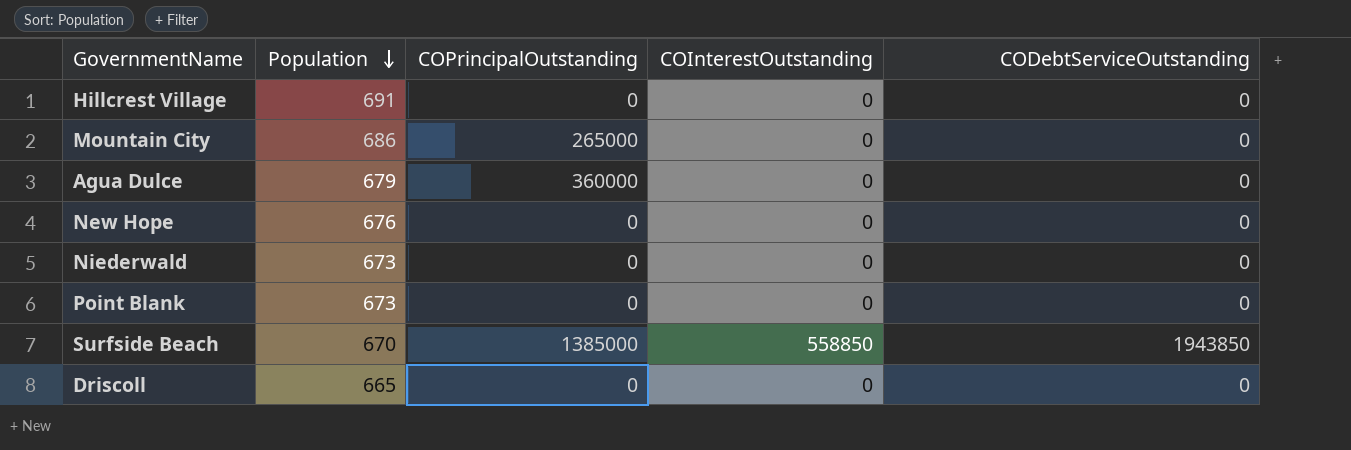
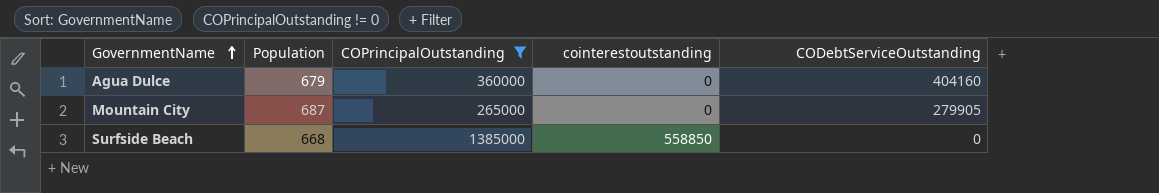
filter: none -> COPrincipalOutstanding != 0
row order: Population descending -> GovernmentName ascending
column name: COInterestOutstanding -> cointerestoutstanding
Agua Dulce | CODebtServiceOutstanding: 0 -> 404160
Mountain City | Population: 686 -> 687
Mountain City | CODebtServiceOutstanding: 0 -> 279905
Surfside Beach | Population: 670 -> 668
Surfside Beach | CODebtServiceOutstanding: 1943850 -> 0

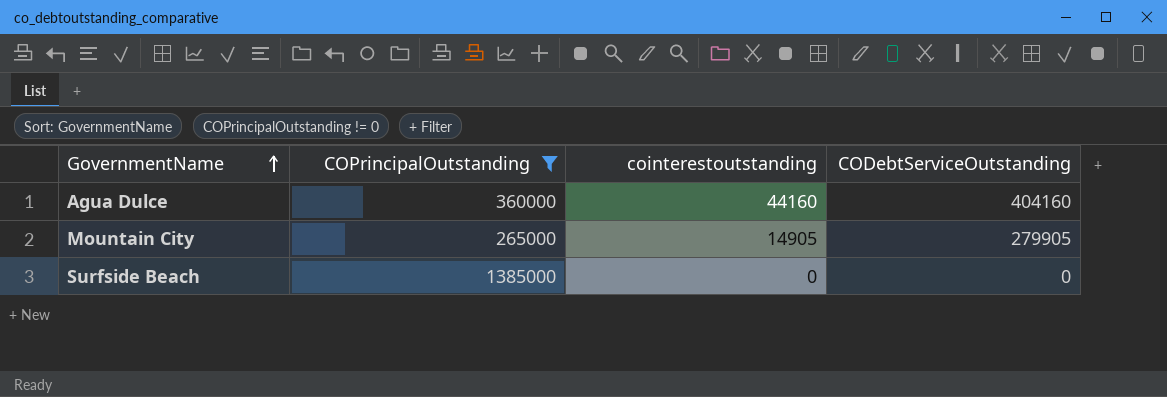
column Population | position: 2 -> none
Agua Dulce | cointerestoutstanding: 0 -> 44160
Mountain City | cointerestoutstanding: 0 -> 14905
Surfside Beach | cointerestoutstanding: 558850 -> 0

